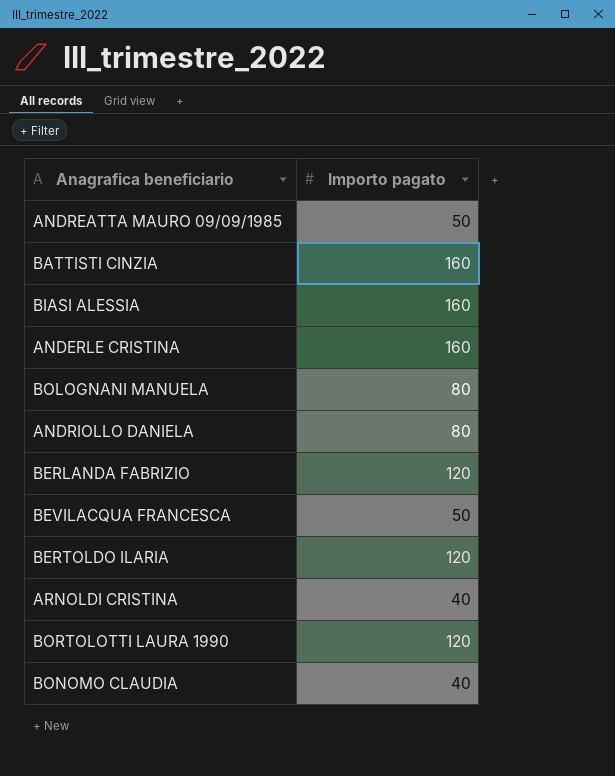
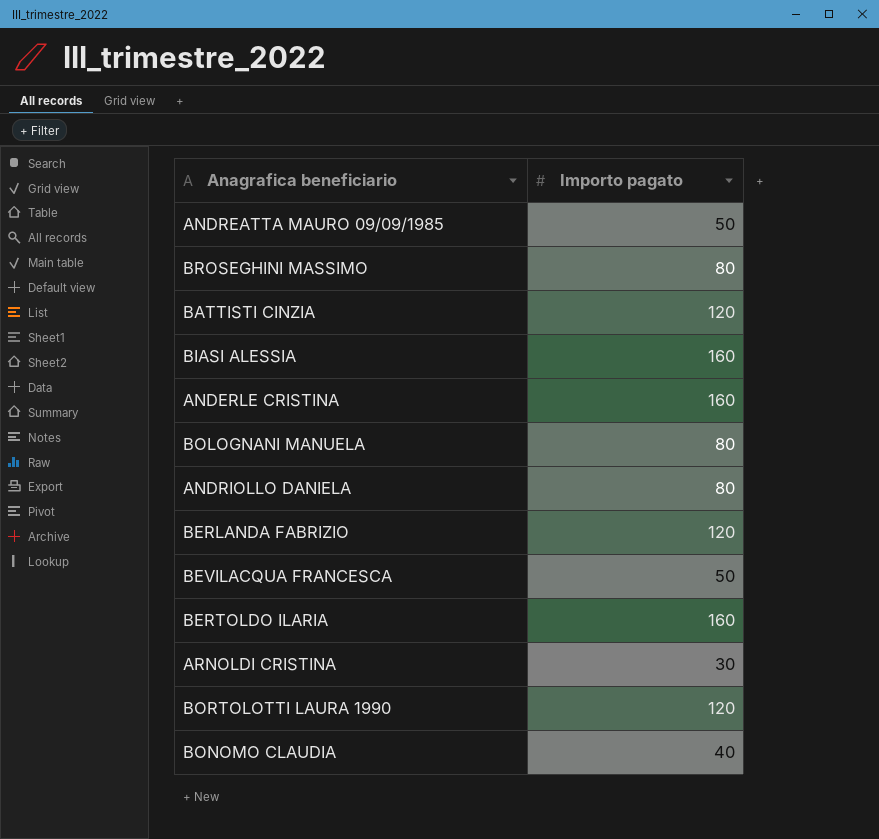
row BROSEGHINI MASSIMO: none -> 80
BATTISTI CINZIA | Importo pagato: 160 -> 120
BERTOLDO ILARIA | Importo pagato: 120 -> 160
ARNOLDI CRISTINA | Importo pagato: 40 -> 30

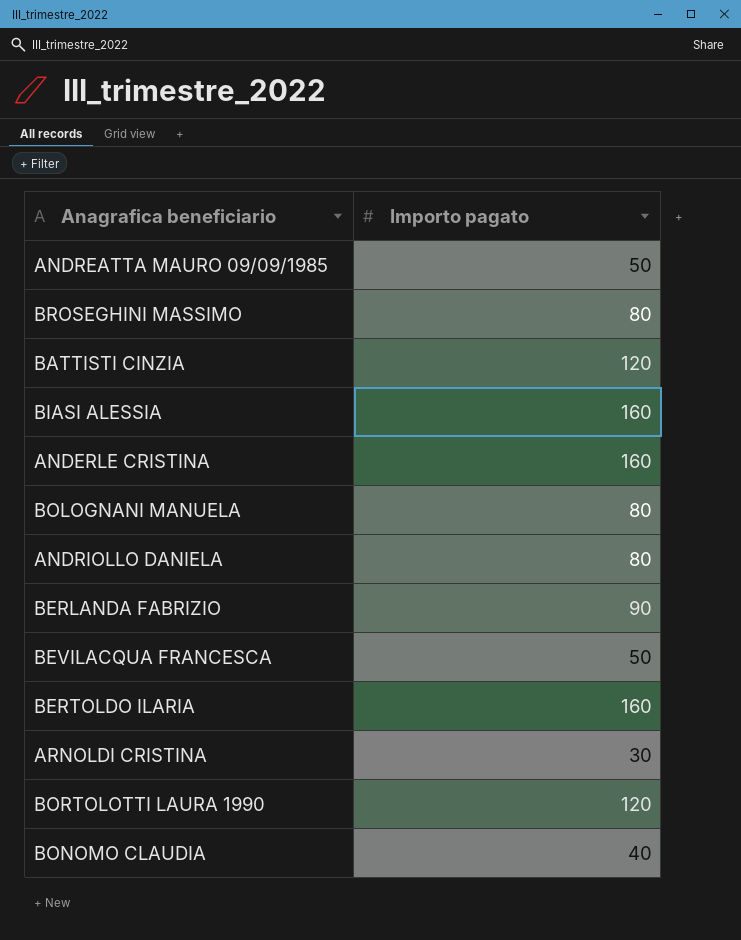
BERLANDA FABRIZIO | Importo pagato: 120 -> 90

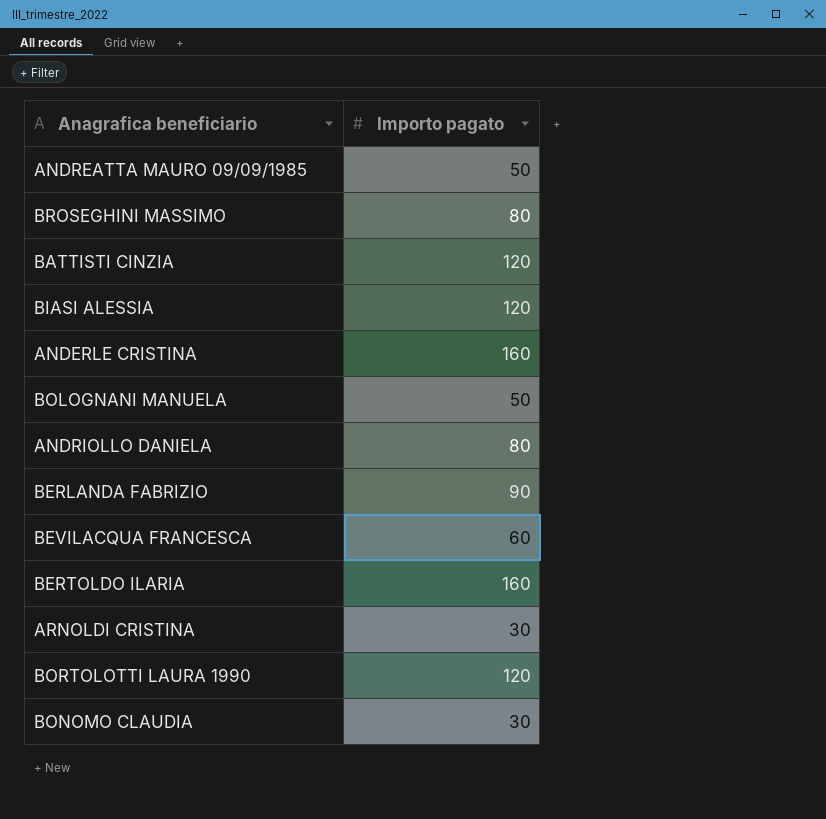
BIASI ALESSIA | Importo pagato: 160 -> 120
BOLOGNANI MANUELA | Importo pagato: 80 -> 50
BEVILACQUA FRANCESCA | Importo pagato: 50 -> 60
BONOMO CLAUDIA | Importo pagato: 40 -> 30

